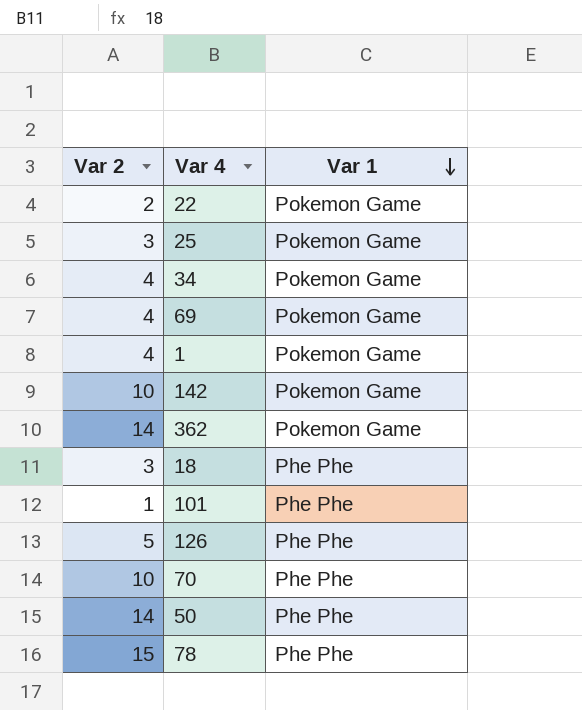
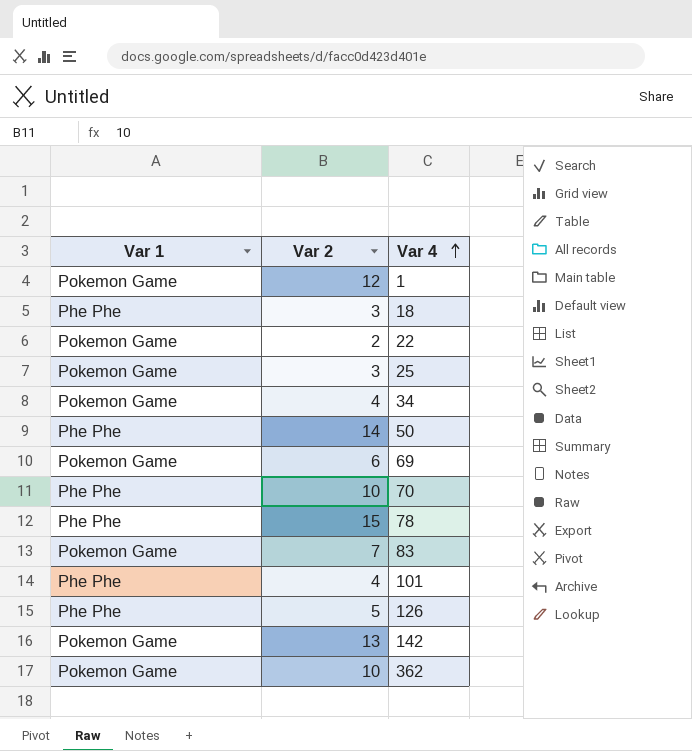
row order: Var 1 descending -> Var 4 ascending
column Var 1 | position: 3 -> 1
1 | Var 2: 4 -> 12
69 | Var 2: 4 -> 6
row 83: none -> Pokemon Game | 7
101 | Var 2: 1 -> 4
142 | Var 2: 10 -> 13
362 | Var 2: 14 -> 10

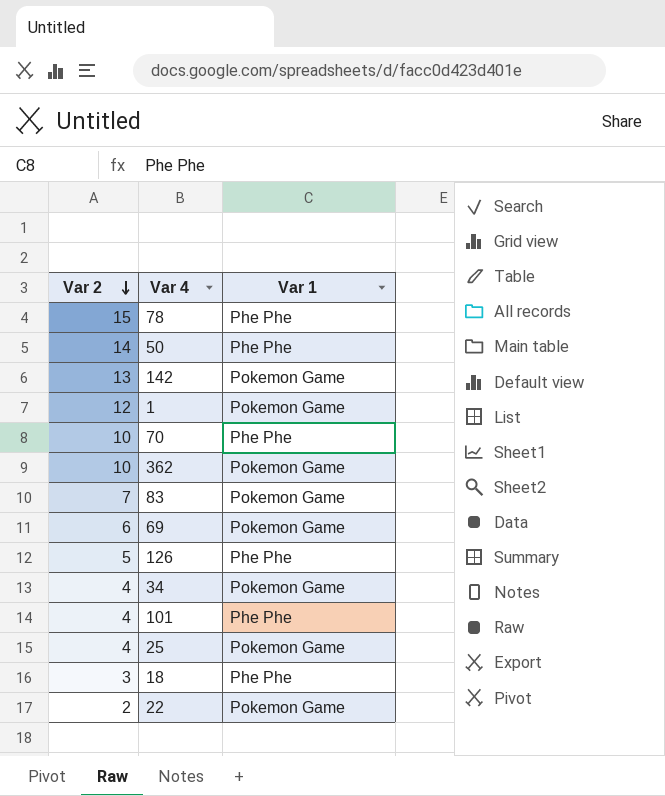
row order: Var 4 ascending -> Var 2 descending
column Var 1 | position: 1 -> 3
25 | Var 2: 3 -> 4

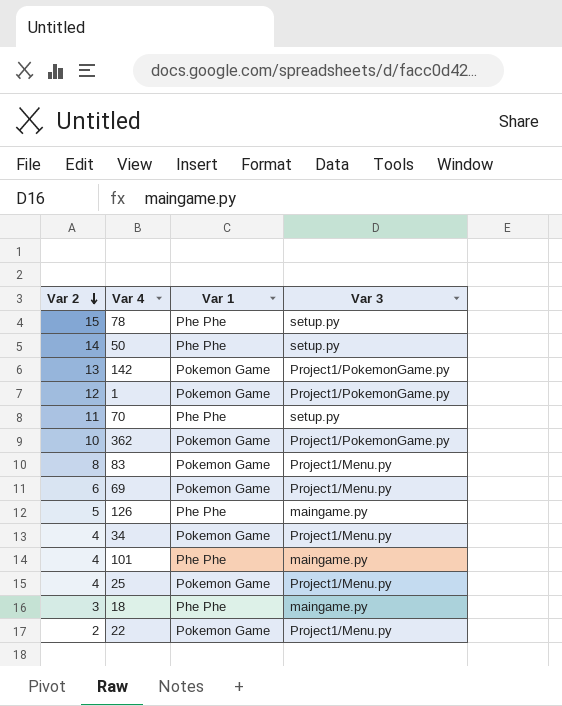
column Var 3 | position: none -> 4
70 | Var 2: 10 -> 11
83 | Var 2: 7 -> 8

